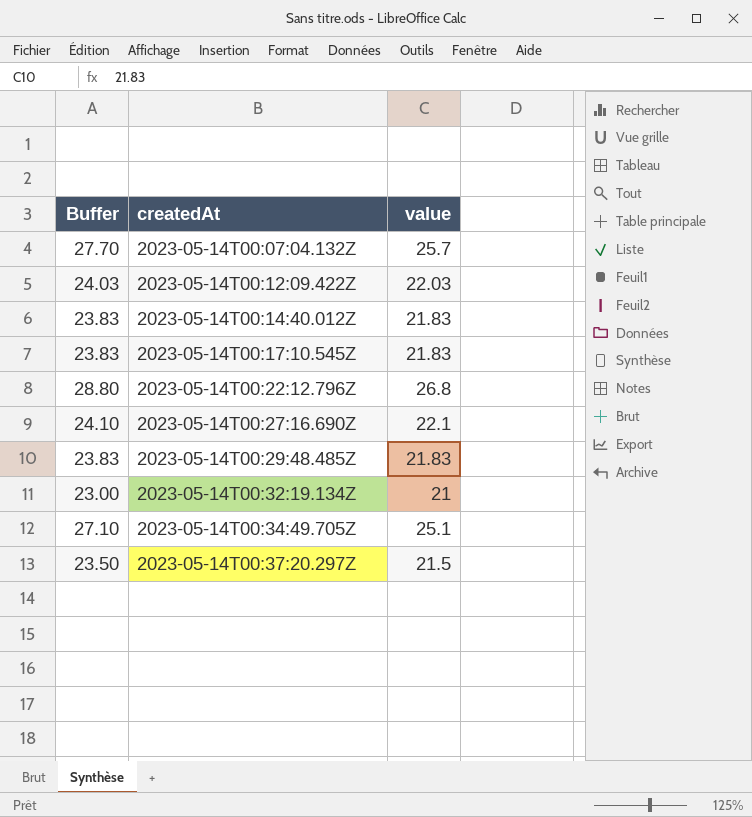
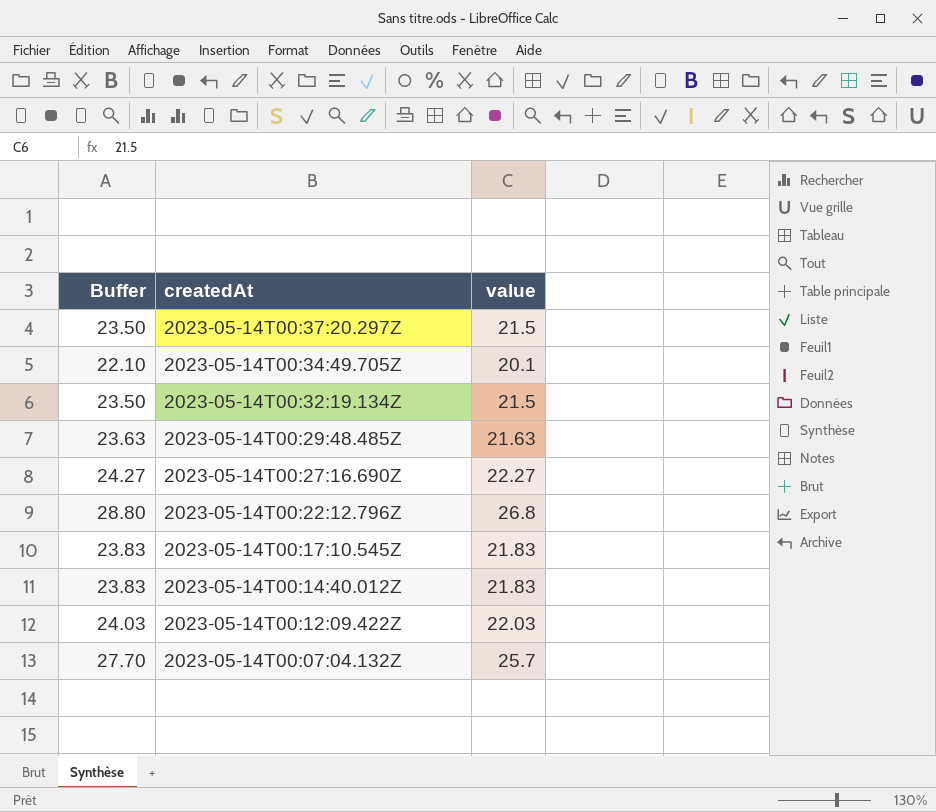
row order: createdAt ascending -> createdAt descending
2023-05-14T00:34:49.705Z | Buffer: 27.10 -> 22.10
2023-05-14T00:34:49.705Z | value: 25.1 -> 20.1
2023-05-14T00:32:19.134Z | Buffer: 23.00 -> 23.50
2023-05-14T00:32:19.134Z | value: 21 -> 21.5
2023-05-14T00:29:48.485Z | Buffer: 23.83 -> 23.63
2023-05-14T00:29:48.485Z | value: 21.83 -> 21.63
2023-05-14T00:27:16.690Z | Buffer: 24.10 -> 24.27
2023-05-14T00:27:16.690Z | value: 22.1 -> 22.27

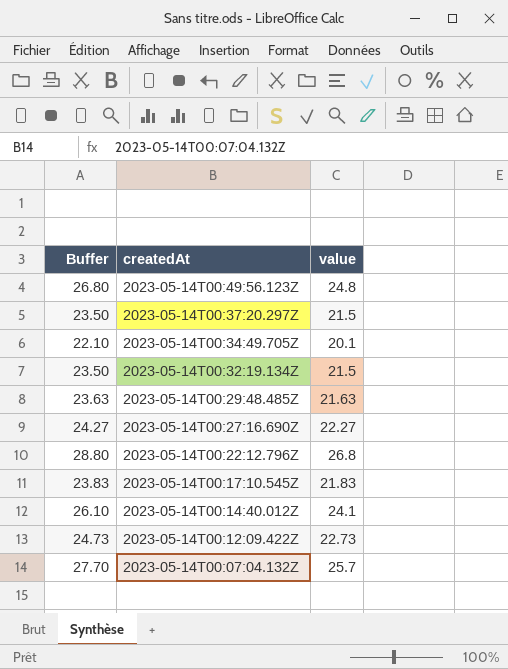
row 2023-05-14T00:49:56.123Z: none -> 26.80 | 24.8
2023-05-14T00:14:40.012Z | Buffer: 23.83 -> 26.10
2023-05-14T00:14:40.012Z | value: 21.83 -> 24.1
2023-05-14T00:12:09.422Z | Buffer: 24.03 -> 24.73
2023-05-14T00:12:09.422Z | value: 22.03 -> 22.73

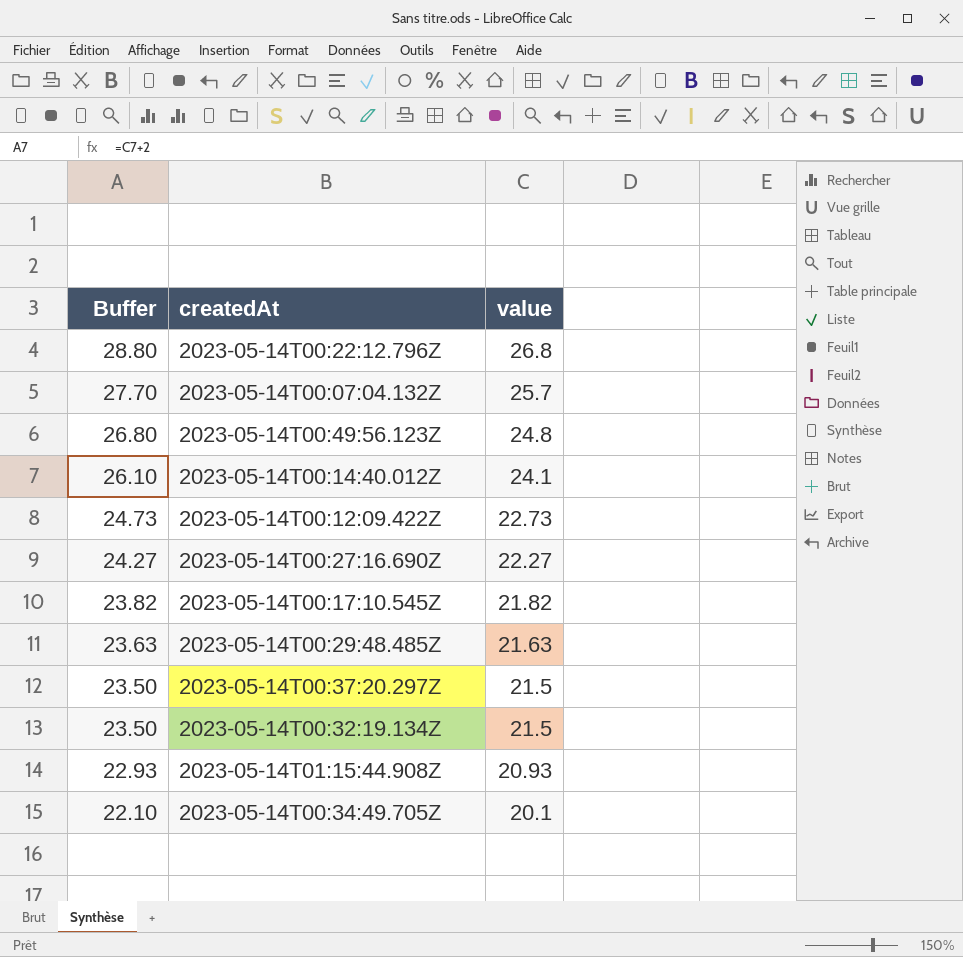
row order: createdAt descending -> Buffer descending
2023-05-14T00:17:10.545Z | Buffer: 23.83 -> 23.82
2023-05-14T00:17:10.545Z | value: 21.83 -> 21.82
row 2023-05-14T01:15:44.908Z: none -> 22.93 | 20.93

